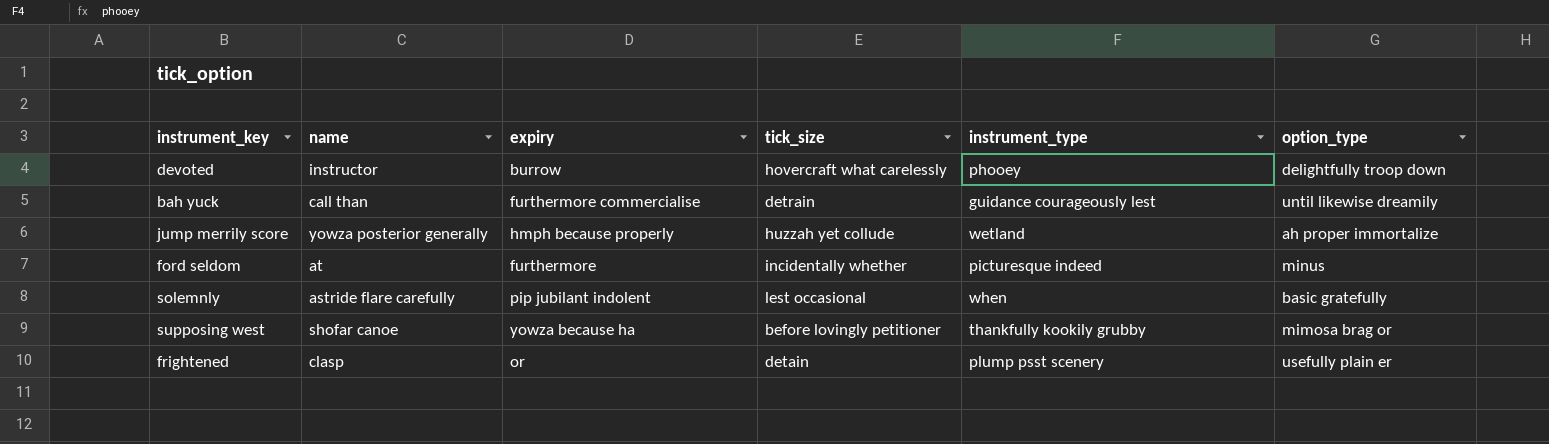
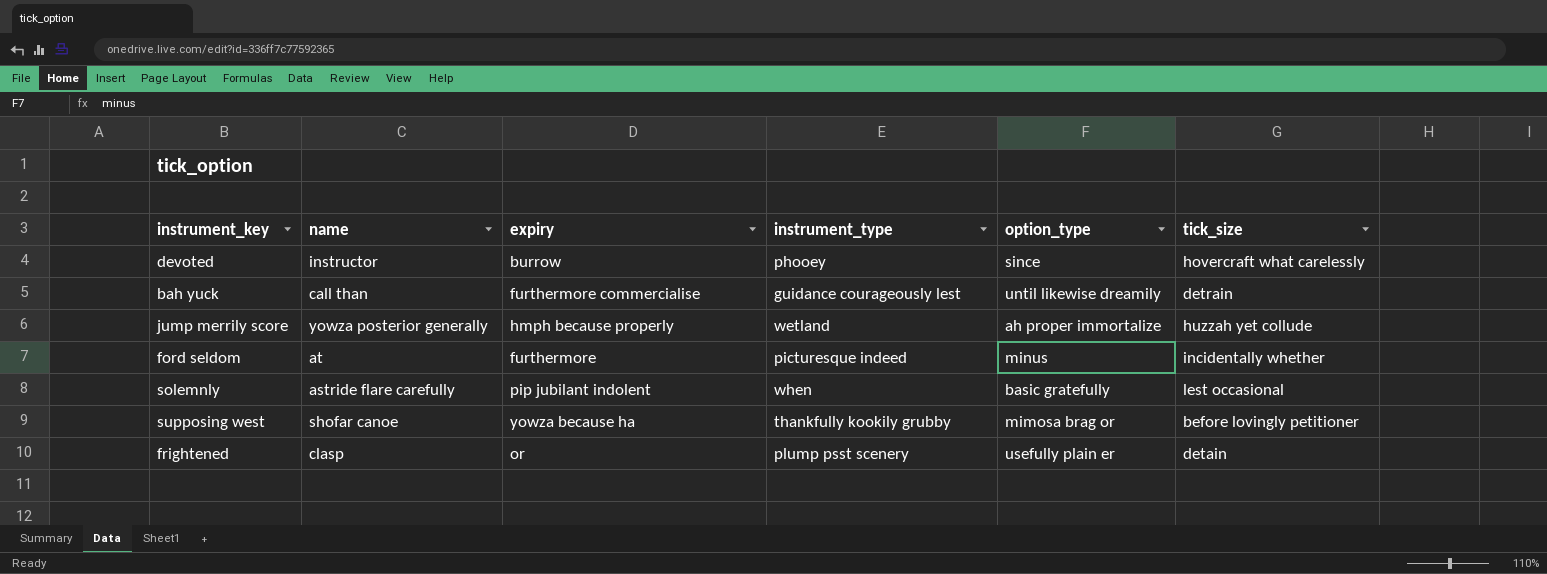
column tick_size | position: 4 -> 6
devoted | option_type: delightfully troop down -> since

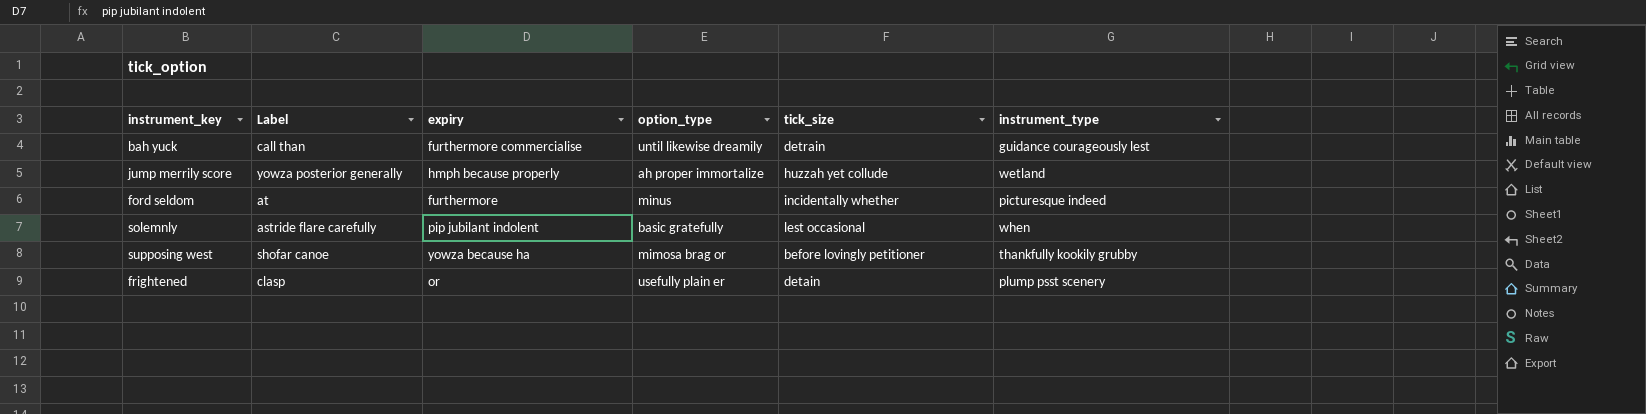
column name: name -> Label
column instrument_type | position: 4 -> 6
row devoted: instructor | burrow | phooey | since | hovercraft what carelessly -> none

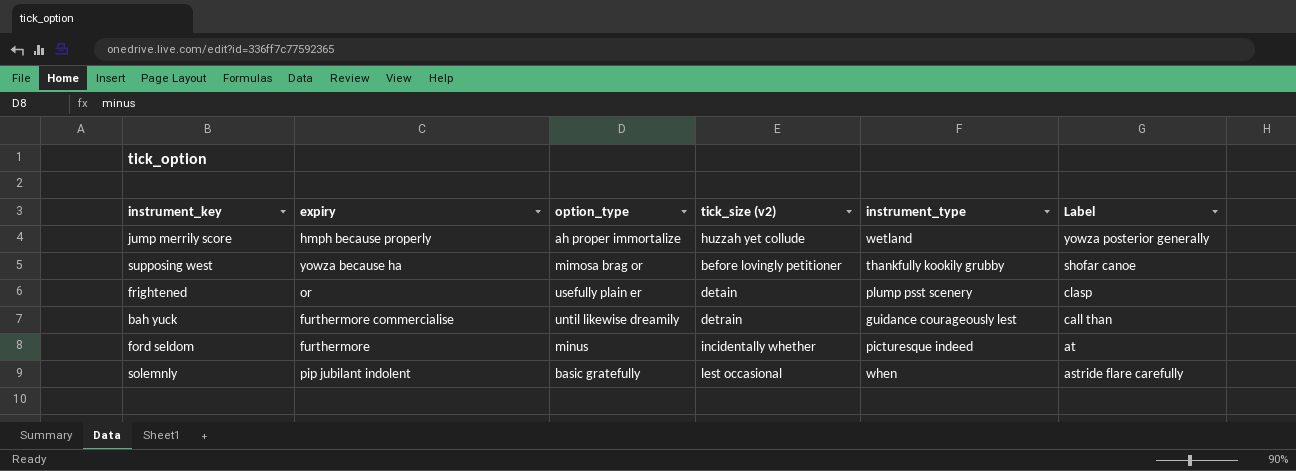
row order: none -> Label descending
column name: tick_size -> tick_size (v2)
column Label | position: 2 -> 6

